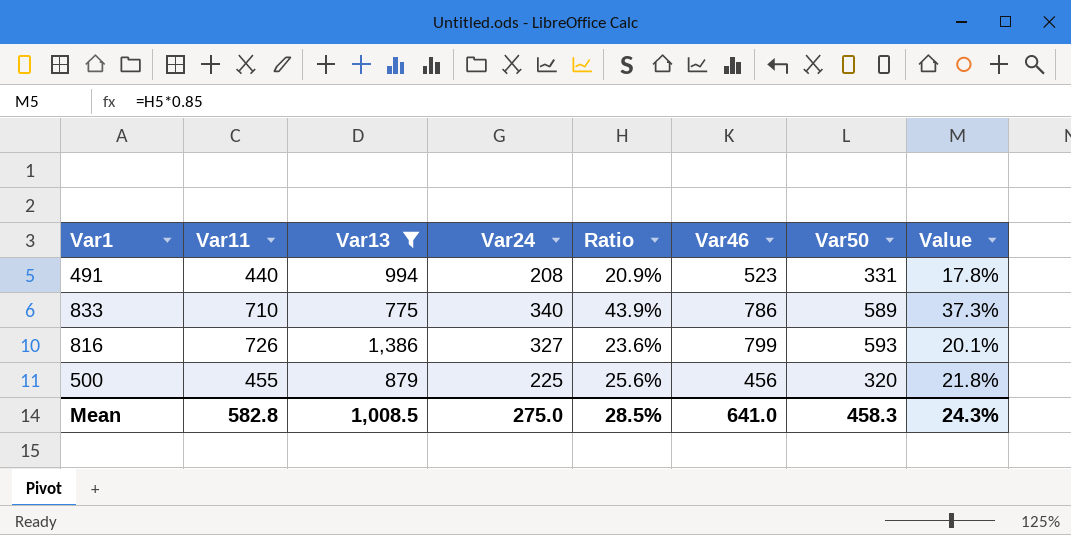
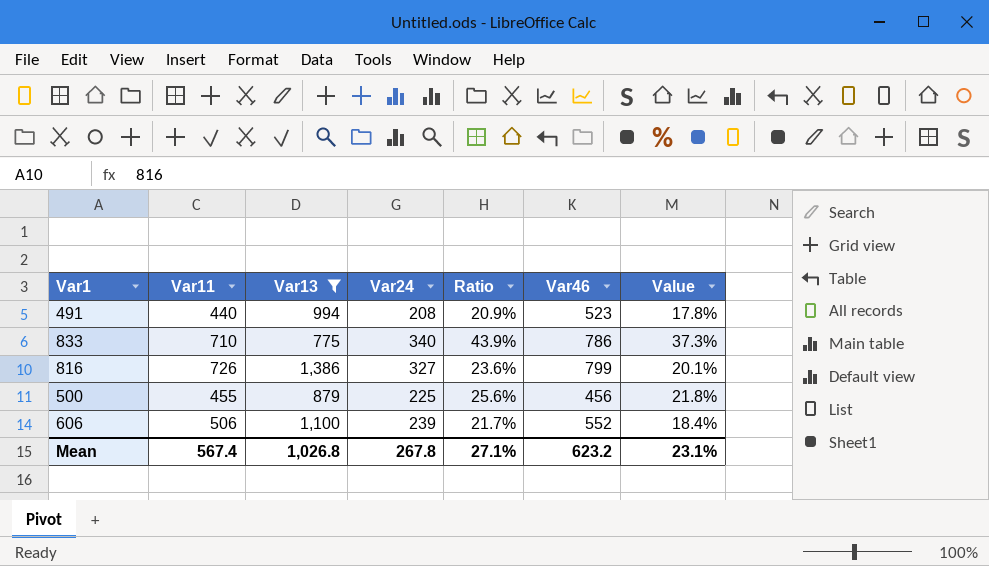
column Var50 | position: 7 -> none
row 606: none -> 506 | 1,100 | 239 | 21.7% | 552 | 18.4%
Mean | Var11: 582.8 -> 567.4
Mean | Var13: 1,008.5 -> 1,026.8
Mean | Var24: 275.0 -> 267.8
Mean | Ratio: 28.5% -> 27.1%
Mean | Var46: 641.0 -> 623.2
Mean | Value: 24.3% -> 23.1%

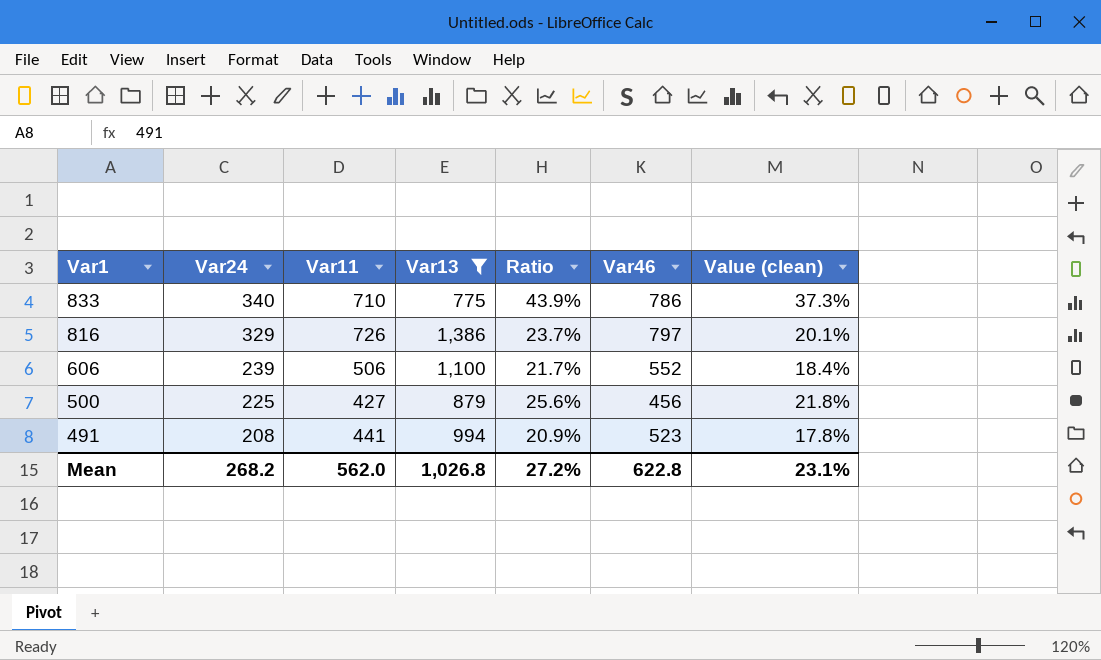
row order: none -> Var1 descending
column Var24 | position: 4 -> 2
column name: Value -> Value (clean)
816 | Var24: 327 -> 329
816 | Ratio: 23.6% -> 23.7%
816 | Var46: 799 -> 797
500 | Var11: 455 -> 427
491 | Var11: 440 -> 441
Mean | Var24: 267.8 -> 268.2
Mean | Var11: 567.4 -> 562.0
Mean | Ratio: 27.1% -> 27.2%
Mean | Var46: 623.2 -> 622.8

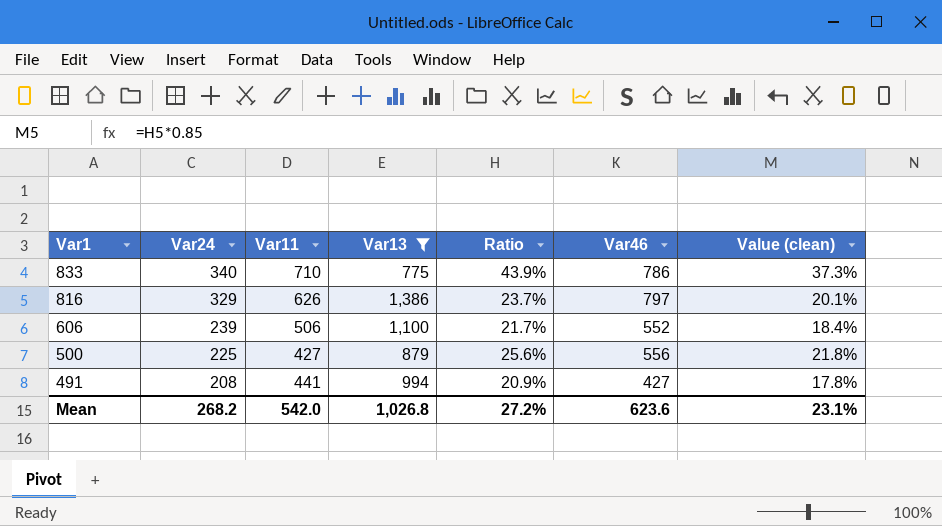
816 | Var11: 726 -> 626
500 | Var46: 456 -> 556
491 | Var46: 523 -> 427
Mean | Var11: 562.0 -> 542.0
Mean | Var46: 622.8 -> 623.6

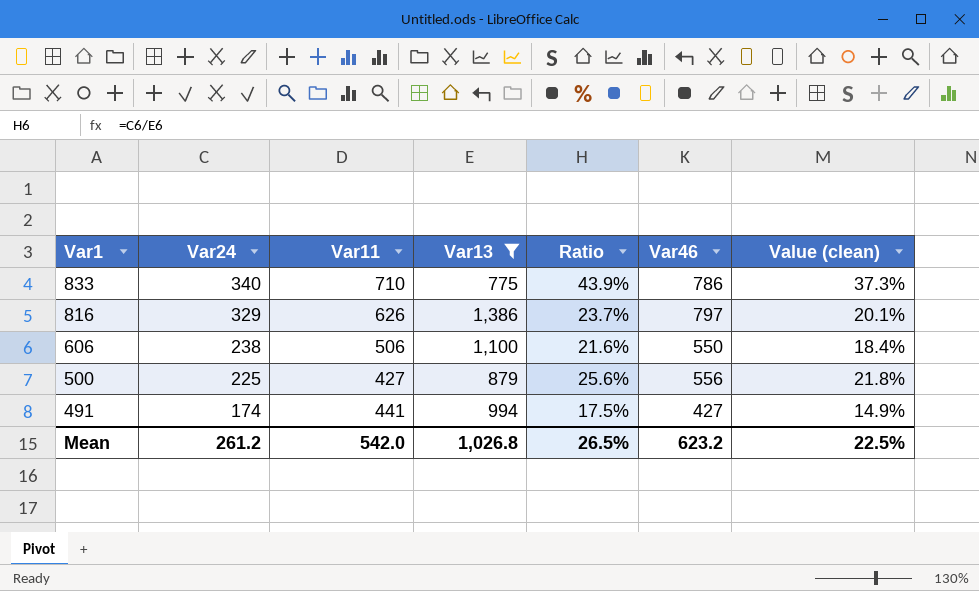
606 | Var24: 239 -> 238
606 | Ratio: 21.7% -> 21.6%
606 | Var46: 552 -> 550
491 | Var24: 208 -> 174
491 | Ratio: 20.9% -> 17.5%
491 | Value (clean): 17.8% -> 14.9%
Mean | Var24: 268.2 -> 261.2
Mean | Ratio: 27.2% -> 26.5%
Mean | Var46: 623.6 -> 623.2
Mean | Value (clean): 23.1% -> 22.5%

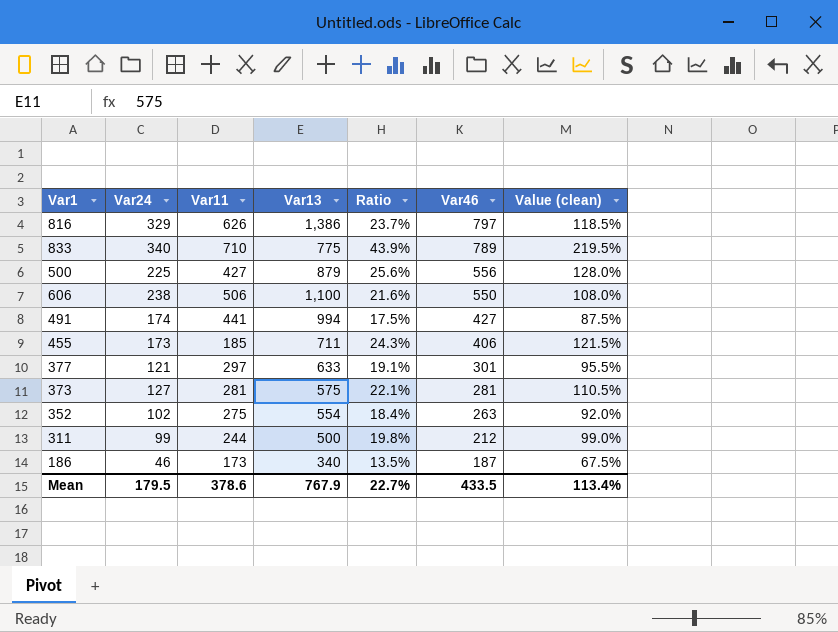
filter: Var13 >= 775 -> none
row order: Var1 descending -> Var46 descending
column Value (clean) | formula: [Ratio] * 0.85 -> [Ratio] * 5
833 | Var46: 786 -> 789
Mean | Var24: 261.2 -> 179.5
Mean | Var11: 542.0 -> 378.6
Mean | Var13: 1,026.8 -> 767.9
Mean | Ratio: 26.5% -> 22.7%
Mean | Var46: 623.2 -> 433.5
Mean | Value (clean): 22.5% -> 113.4%

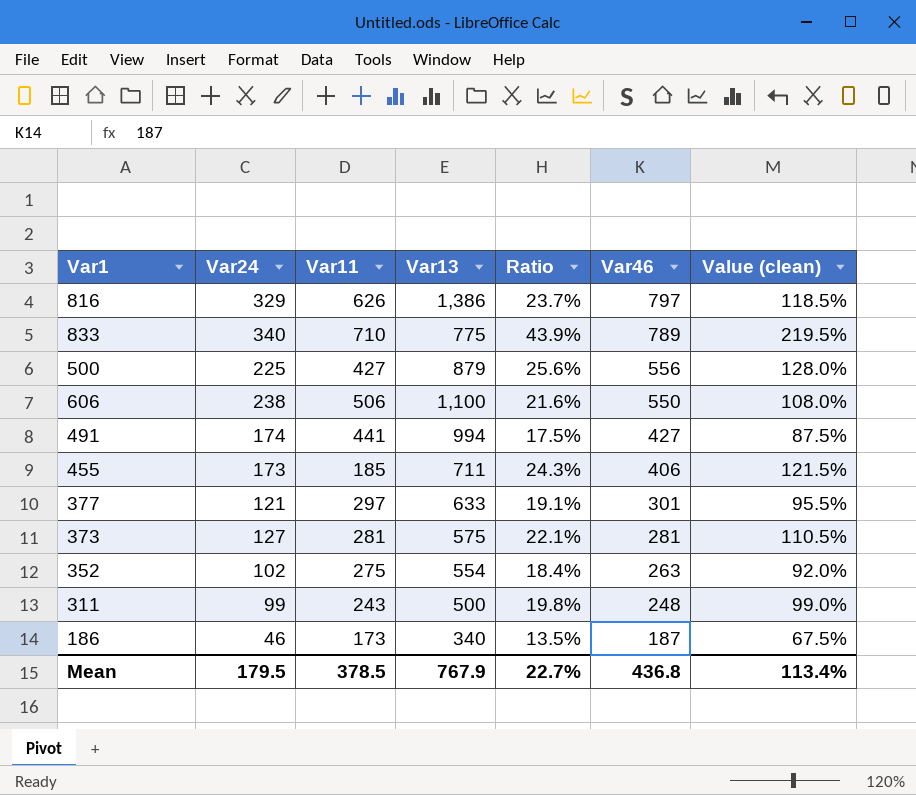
311 | Var11: 244 -> 243
311 | Var46: 212 -> 248
Mean | Var11: 378.6 -> 378.5
Mean | Var46: 433.5 -> 436.8

